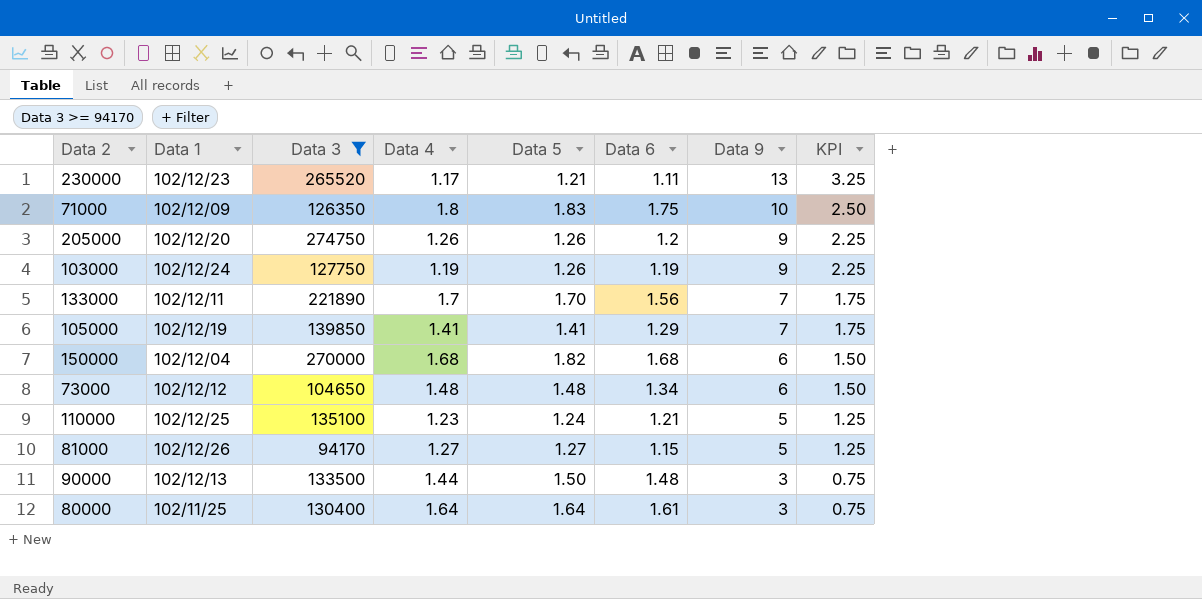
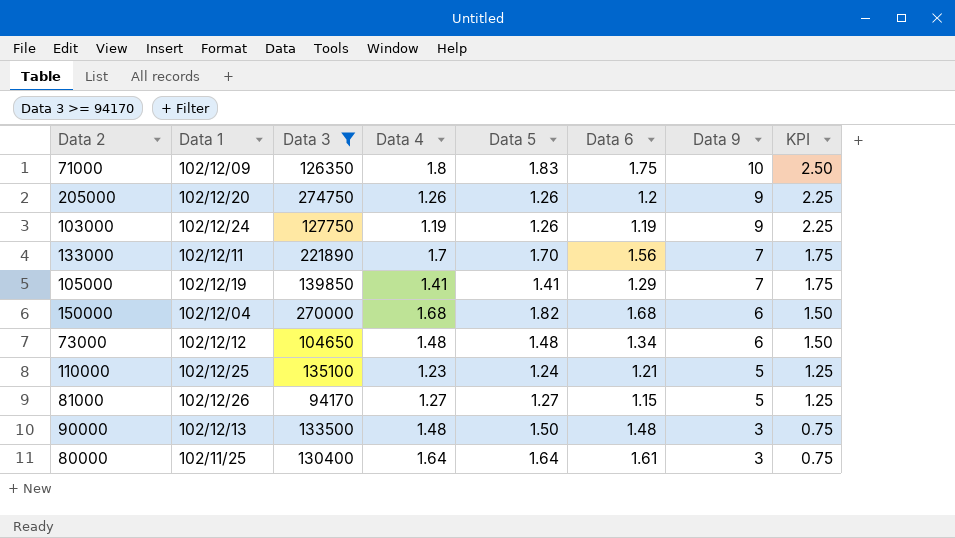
row 230000: 102/12/23 | 265520 | 1.17 | 1.21 | 1.11 | 13 | 3.25 -> none
90000 | Data 4: 1.44 -> 1.48

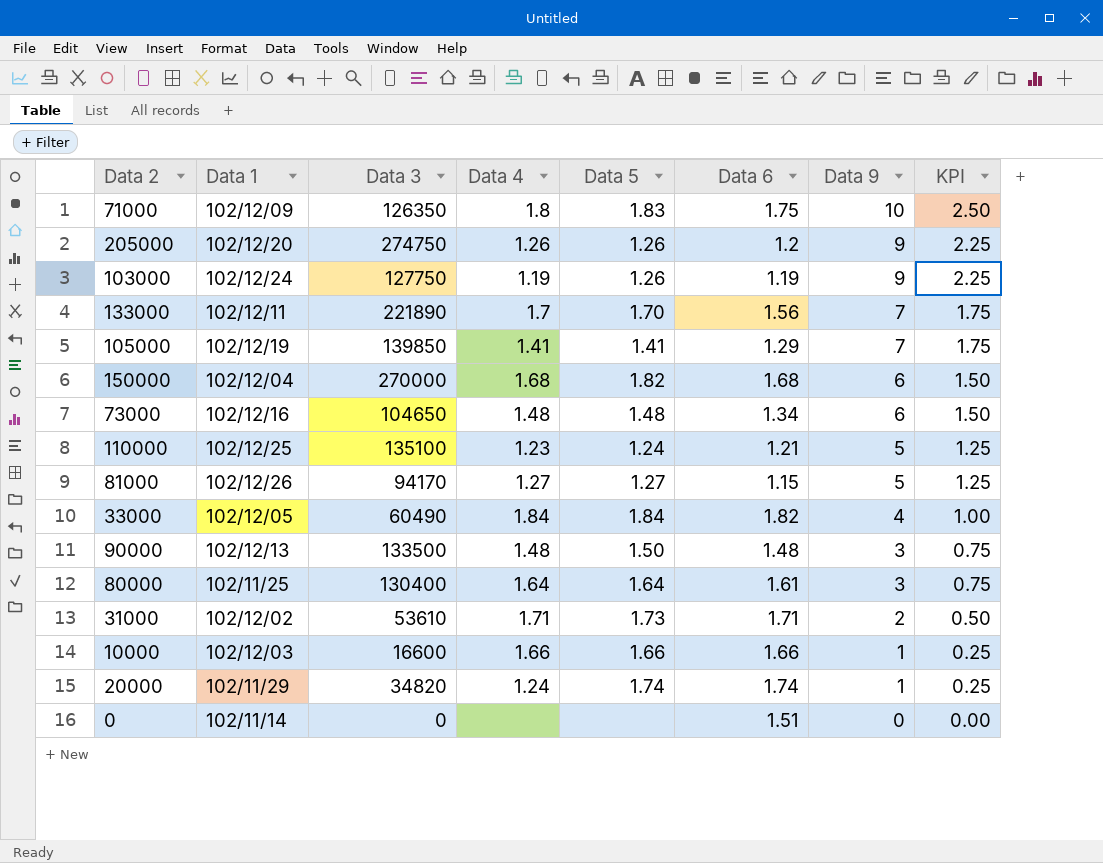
filter: Data 3 >= 94170 -> none
73000 | Data 1: 102/12/12 -> 102/12/16

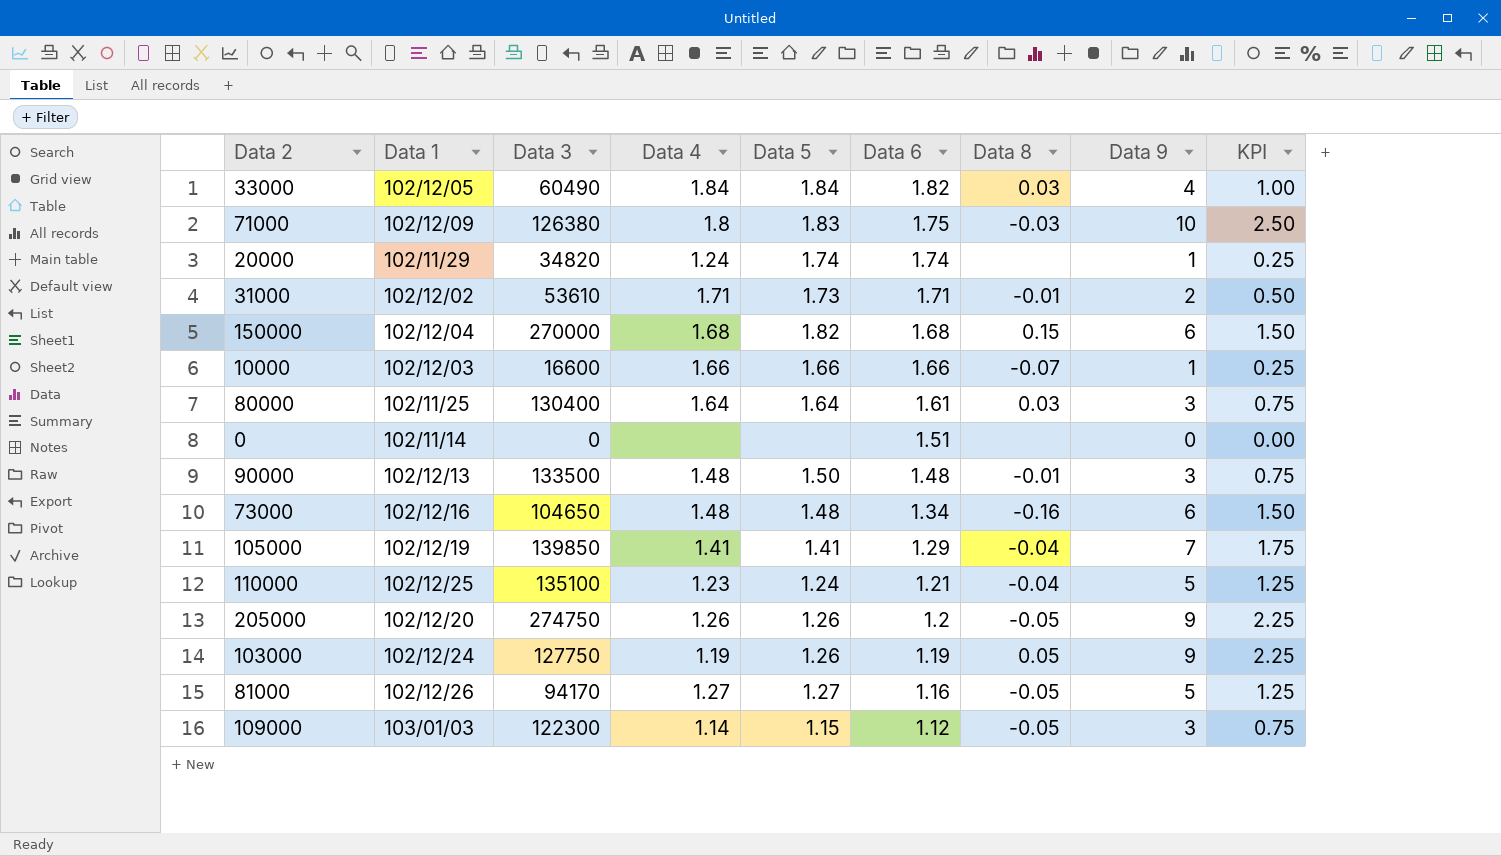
row order: Data 9 descending -> Data 6 descending
column Data 8 | position: none -> 7
row 133000: 102/12/11 | 221890 | 1.7 | 1.70 | 1.56 | 7 | 1.75 -> none
71000 | Data 3: 126350 -> 126380
81000 | Data 6: 1.15 -> 1.16
row 109000: none -> 103/01/03 | 122300 | 1.14 | 1.15 | 1.12 | -0.05 | 3 | 0.75

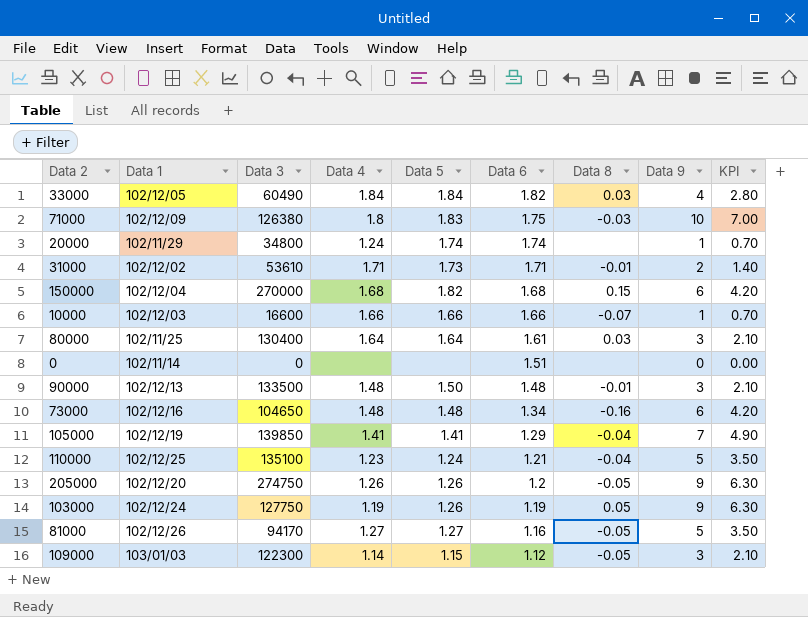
column KPI | formula: [Data 9] * 0.25 -> [Data 9] * 0.7
20000 | Data 3: 34820 -> 34800

